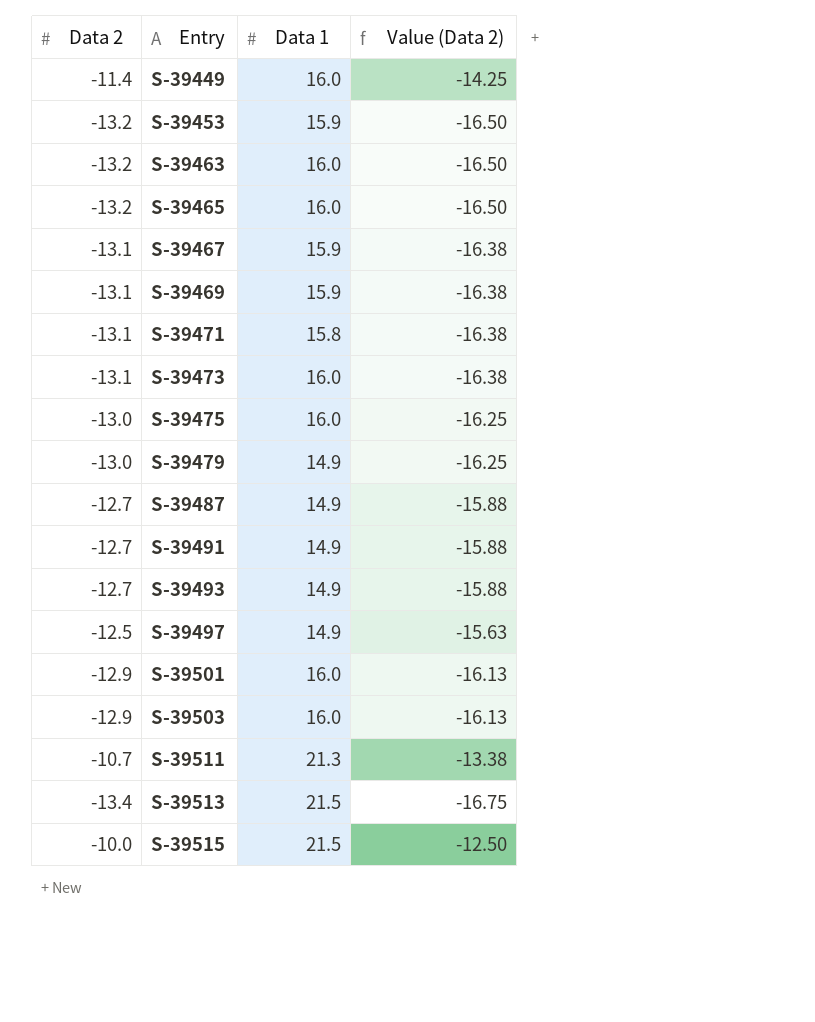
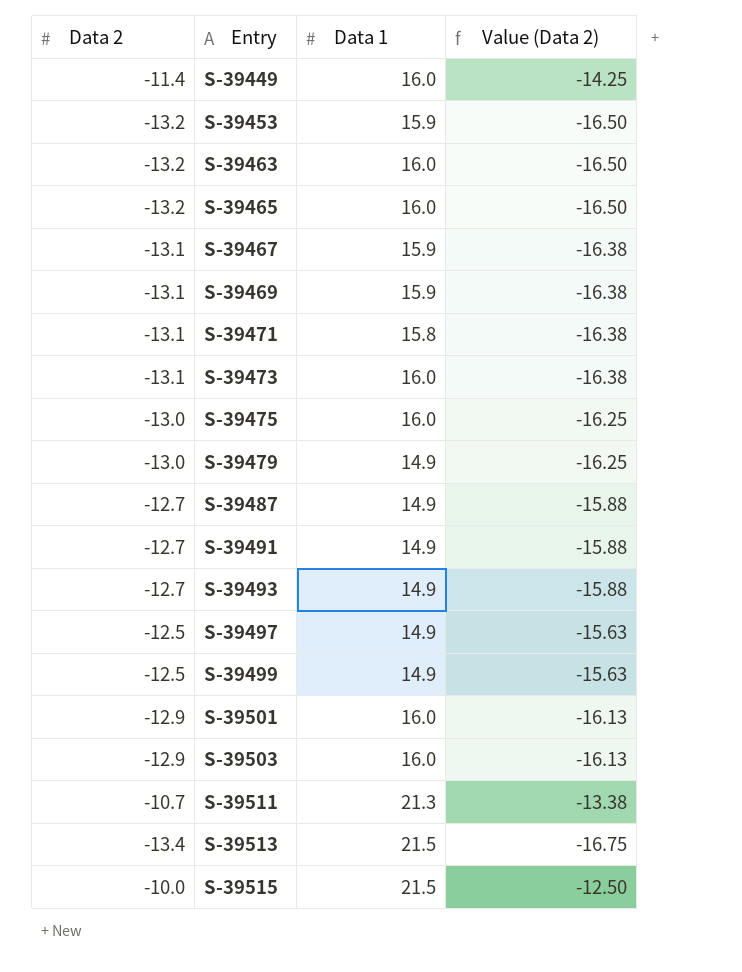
row S-39499: none -> -12.5 | 14.9 | -15.63

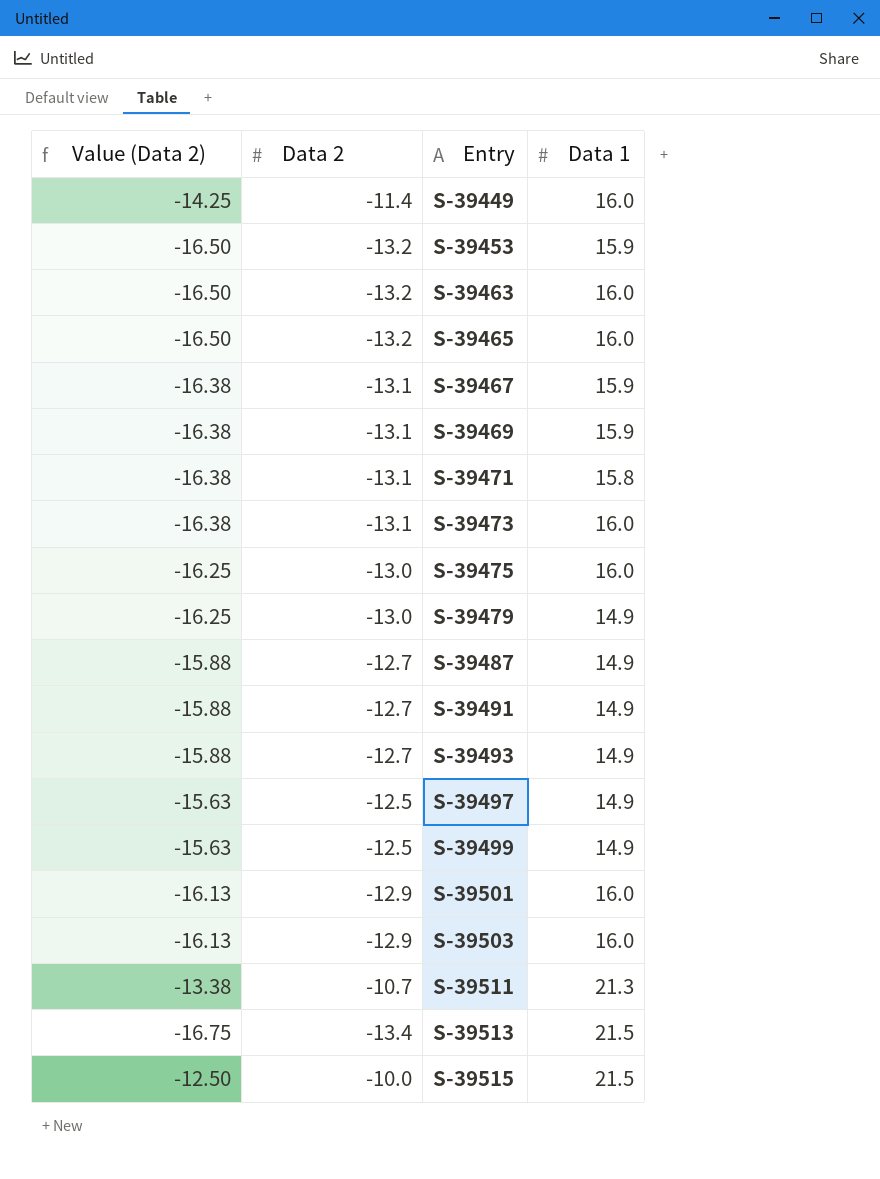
column Value (Data 2) | position: 4 -> 1

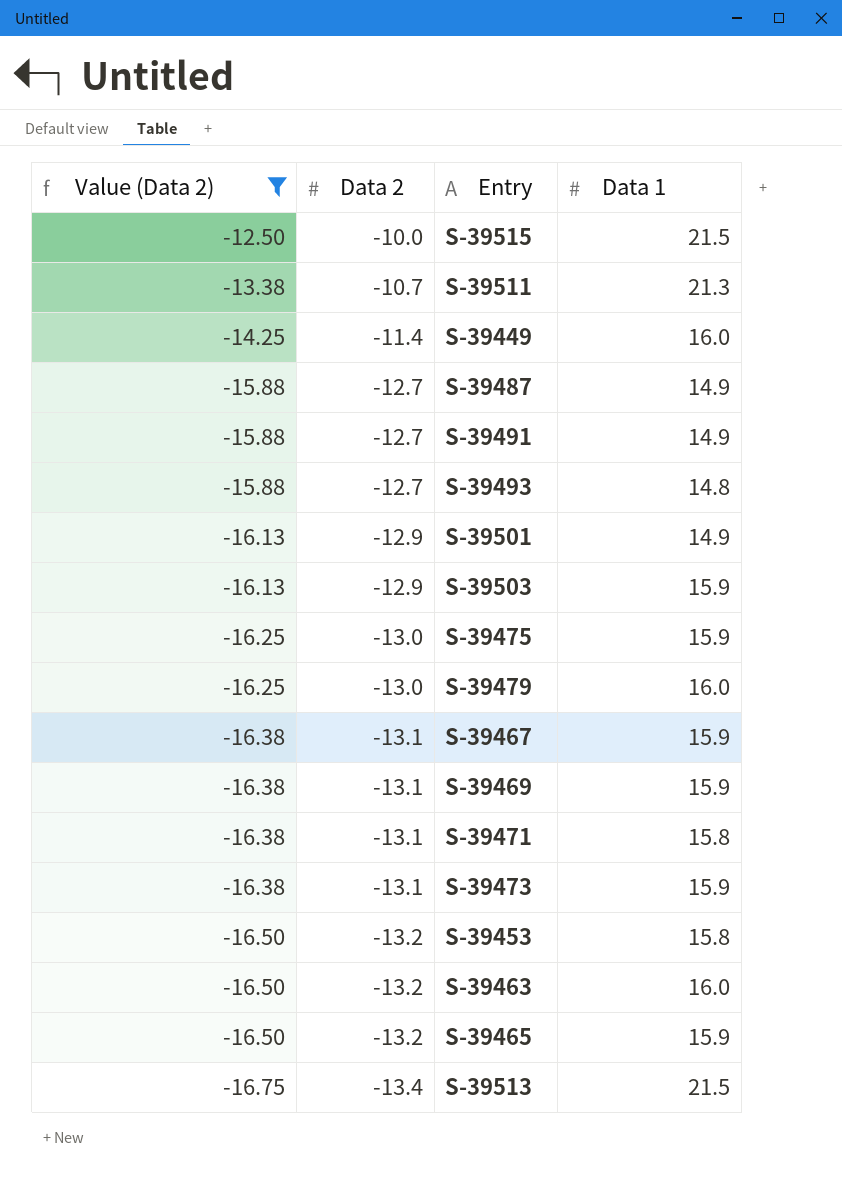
filter: none -> Value (Data 2) != -15.63
row order: Entry ascending -> Value (Data 2) descending
S-39493 | Data 1: 14.9 -> 14.8
S-39501 | Data 1: 16.0 -> 14.9
S-39503 | Data 1: 16.0 -> 15.9
S-39475 | Data 1: 16.0 -> 15.9
S-39479 | Data 1: 14.9 -> 16.0
S-39473 | Data 1: 16.0 -> 15.9
S-39453 | Data 1: 15.9 -> 15.8
S-39465 | Data 1: 16.0 -> 15.9

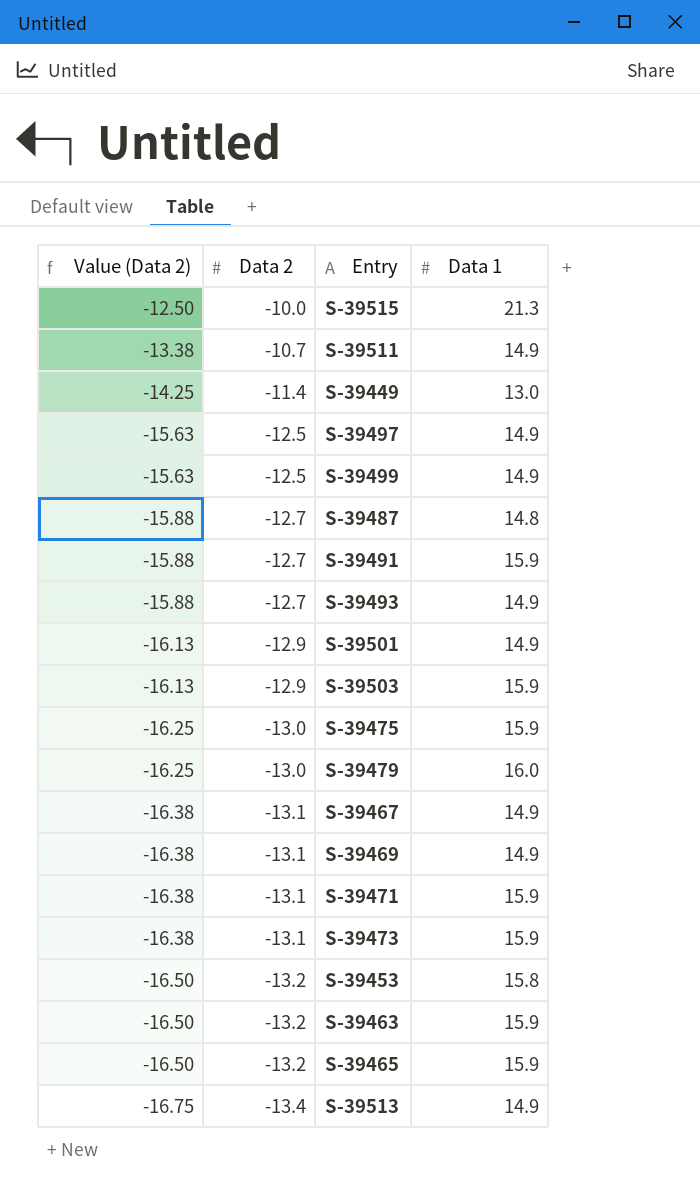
filter: Value (Data 2) != -15.63 -> none
S-39515 | Data 1: 21.5 -> 21.3
S-39511 | Data 1: 21.3 -> 14.9
S-39449 | Data 1: 16.0 -> 13.0
S-39487 | Data 1: 14.9 -> 14.8
S-39491 | Data 1: 14.9 -> 15.9
S-39493 | Data 1: 14.8 -> 14.9
S-39467 | Data 1: 15.9 -> 14.9
S-39469 | Data 1: 15.9 -> 14.9
S-39471 | Data 1: 15.8 -> 15.9
S-39463 | Data 1: 16.0 -> 15.9
S-39513 | Data 1: 21.5 -> 14.9

